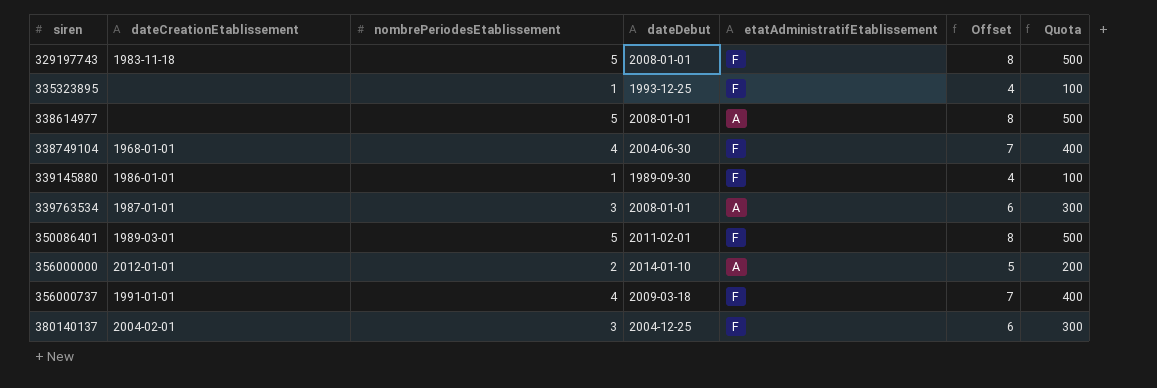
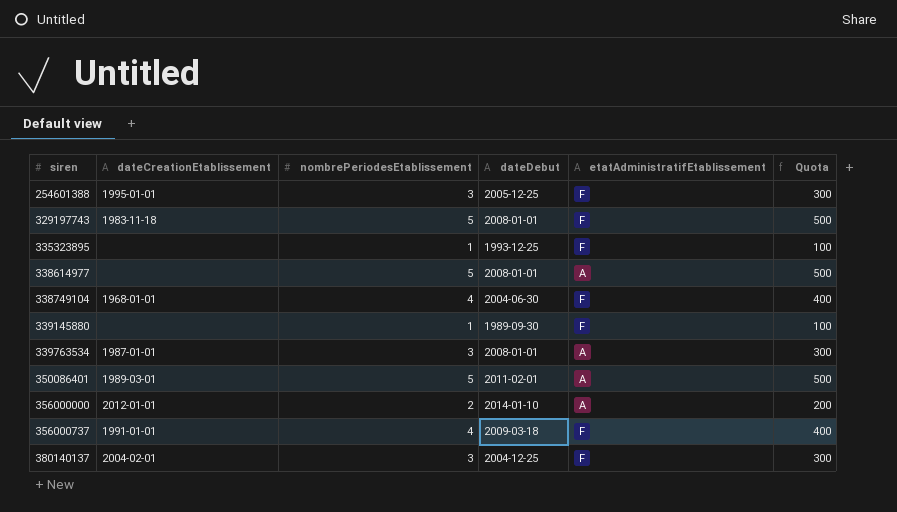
column Offset | formula: [nombrePeriodesEtablissement] + 3 -> none
row 254601388: none -> 1995-01-01 | 3 | 2005-12-25 | F | 300
339145880 | dateCreationEtablissement: 1986-01-01 -> none
350086401 | etatAdministratifEtablissement: F -> A

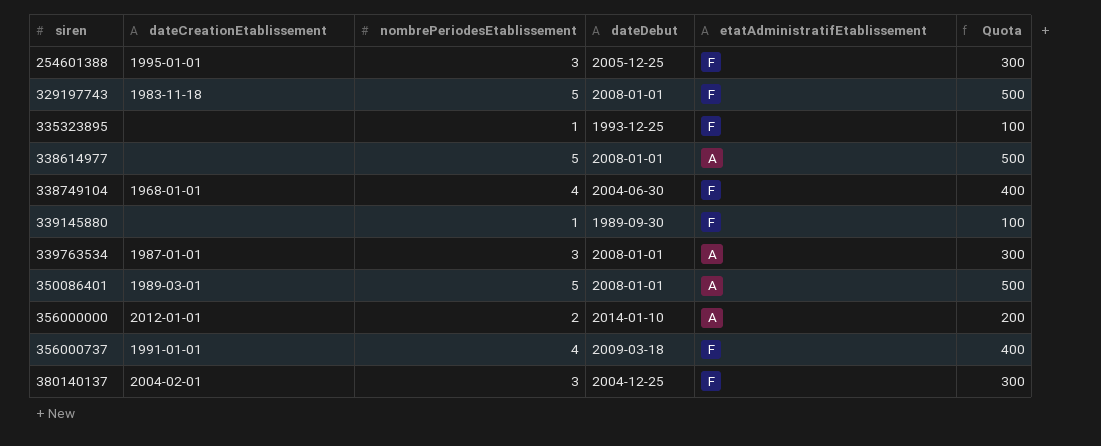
350086401 | dateDebut: 2011-02-01 -> 2008-01-01

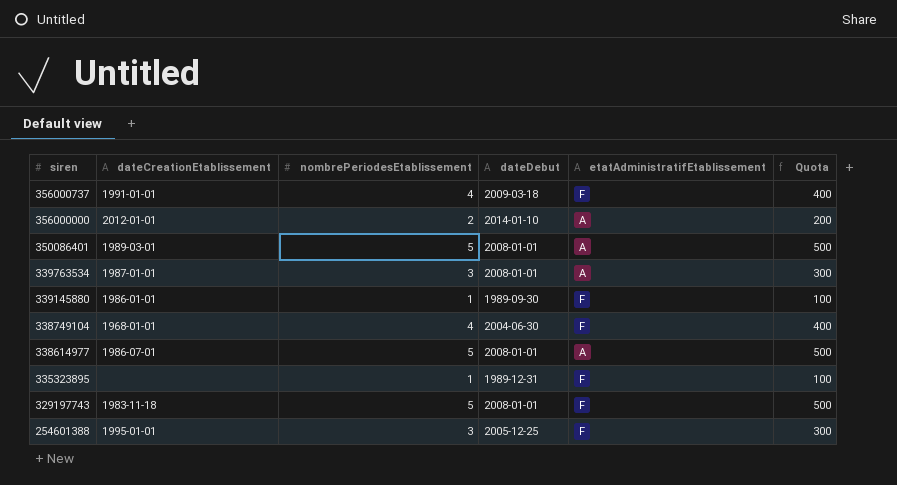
row order: siren ascending -> siren descending
row 380140137: 2004-02-01 | 3 | 2004-12-25 | F | 300 -> none
339145880 | dateCreationEtablissement: none -> 1986-01-01
338614977 | dateCreationEtablissement: none -> 1986-07-01
335323895 | dateDebut: 1993-12-25 -> 1989-12-31

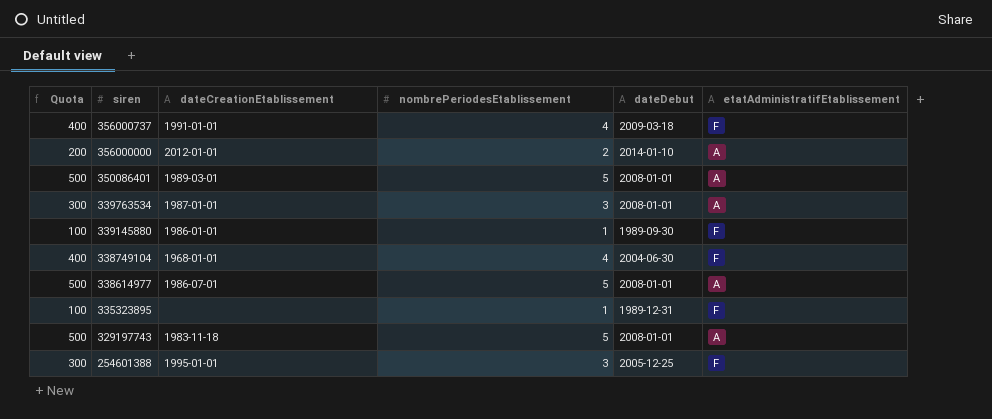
column Quota | position: 6 -> 1
329197743 | etatAdministratifEtablissement: F -> A

